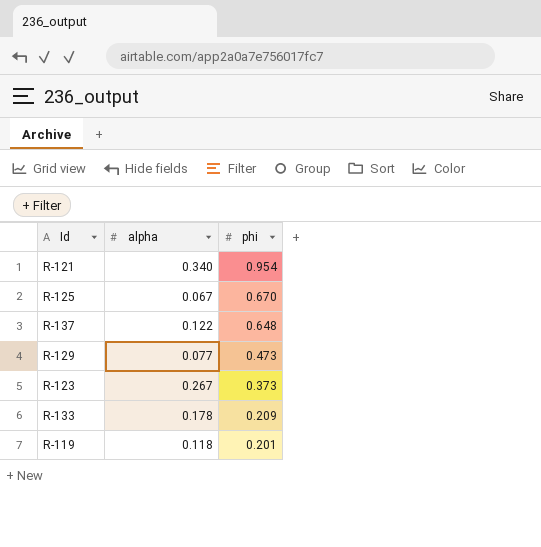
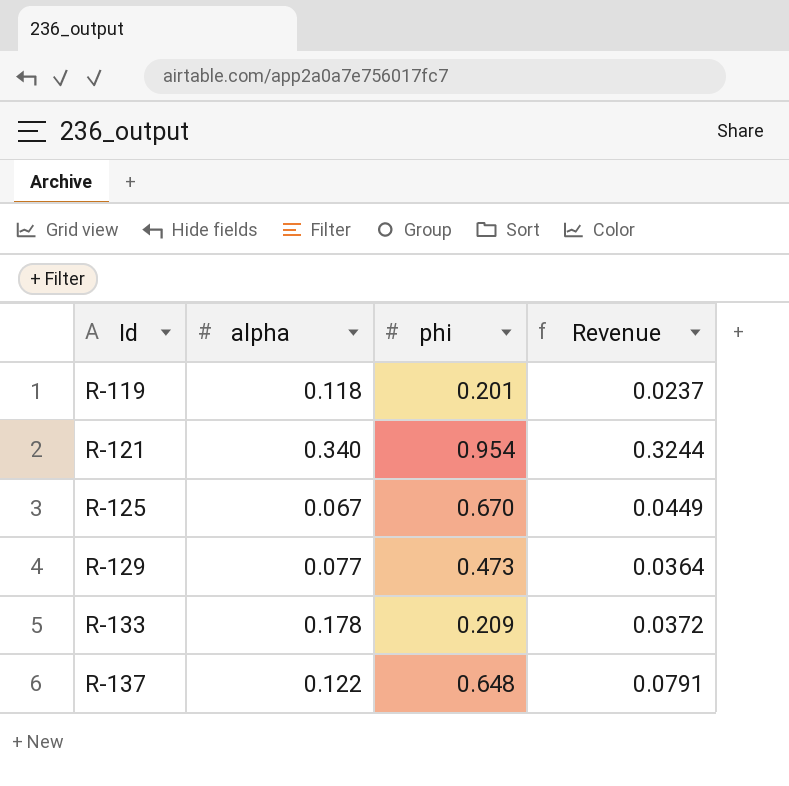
row order: phi descending -> Id ascending
column Revenue | formula: none -> [alpha] * [phi]
row R-123: 0.267 | 0.373 -> none

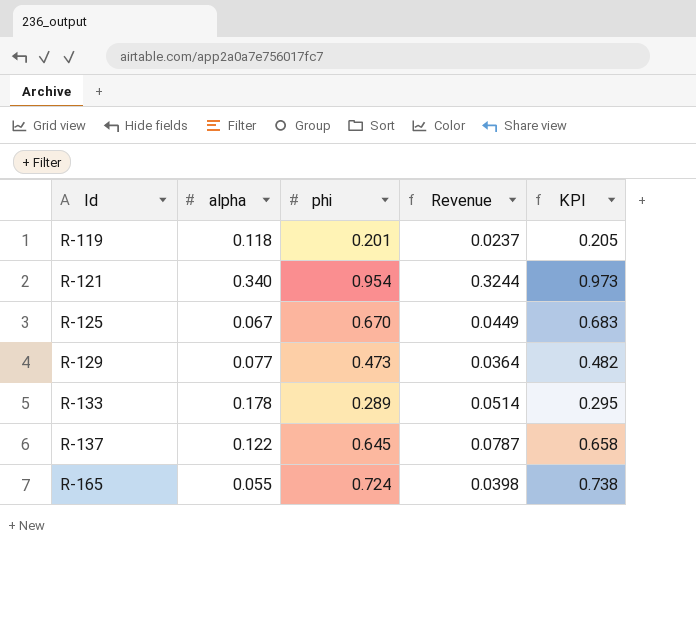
column KPI | formula: none -> [phi] * 1.02
R-133 | phi: 0.209 -> 0.289
R-133 | Revenue: 0.0372 -> 0.0514
R-137 | phi: 0.648 -> 0.645
R-137 | Revenue: 0.0791 -> 0.0787
row R-165: none -> 0.055 | 0.724 | 0.0398 | 0.738

